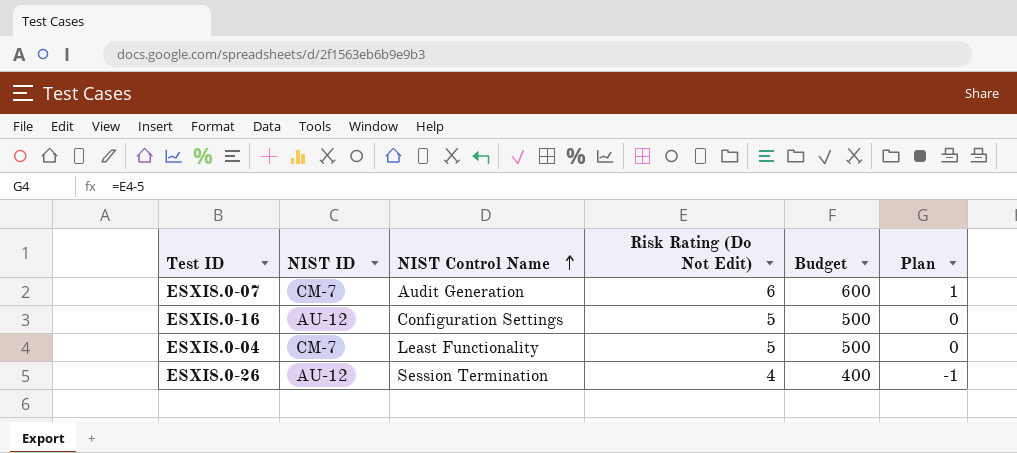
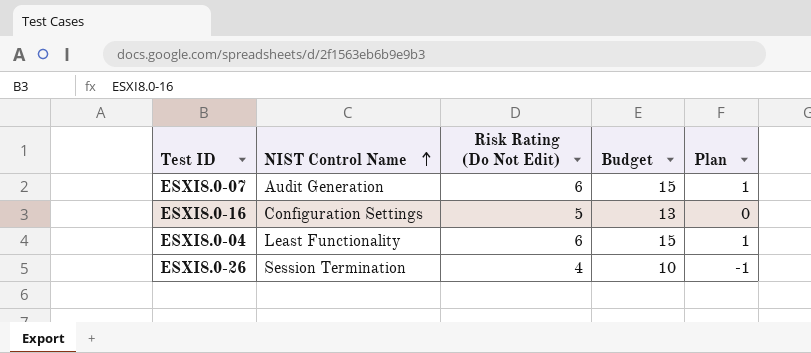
column NIST ID | position: 2 -> none
column Budget | formula: [Risk Rating (Do Not Edit)] * 100 -> [Risk Rating (Do Not Edit)] * 2.5
ESXI8.0-04 | Risk Rating (Do Not Edit): 5 -> 6
ESXI8.0-04 | Plan: 0 -> 1

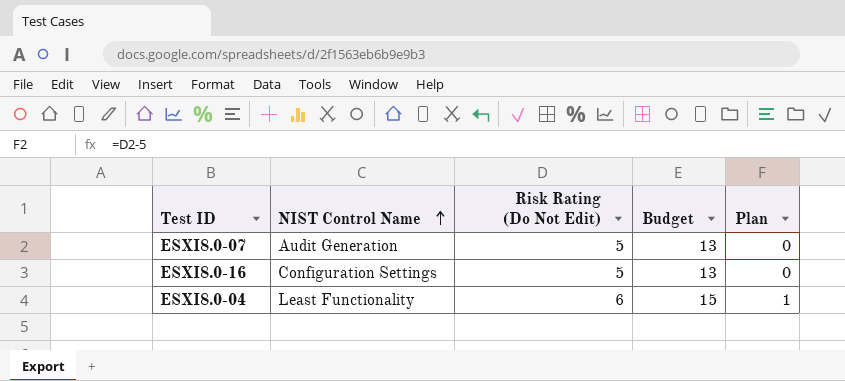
row ESXI8.0-26: Session Termination | 4 | 10 | -1 -> none
ESXI8.0-07 | Risk Rating (Do Not Edit): 6 -> 5
ESXI8.0-07 | Budget: 15 -> 13
ESXI8.0-07 | Plan: 1 -> 0

